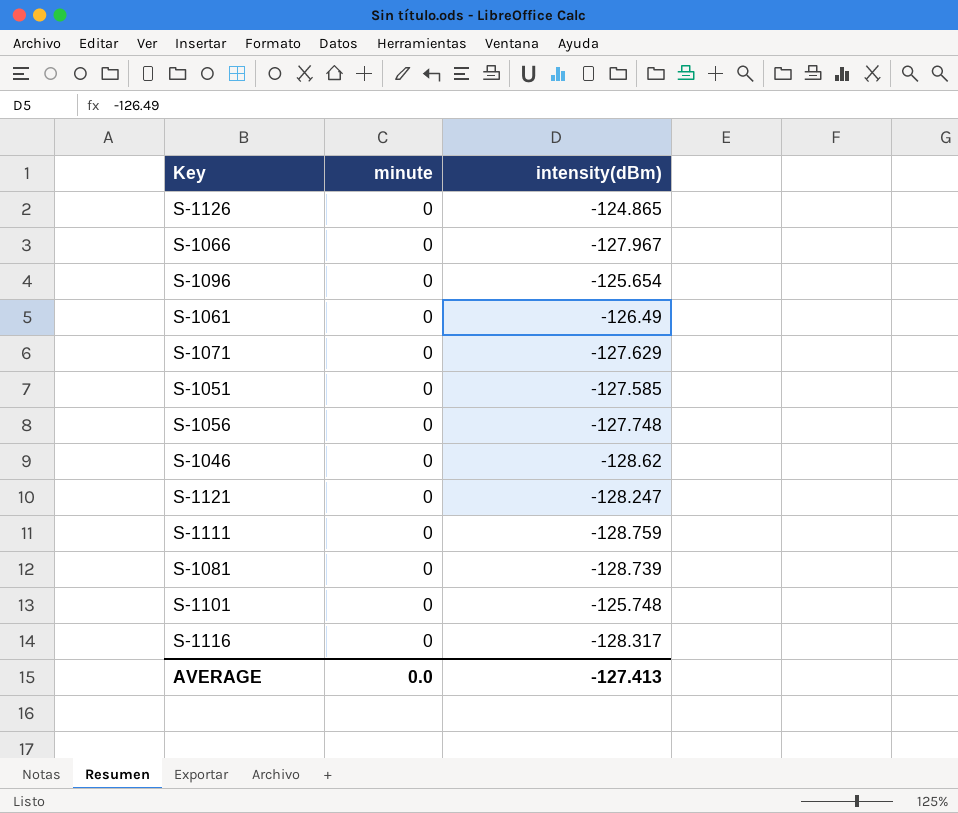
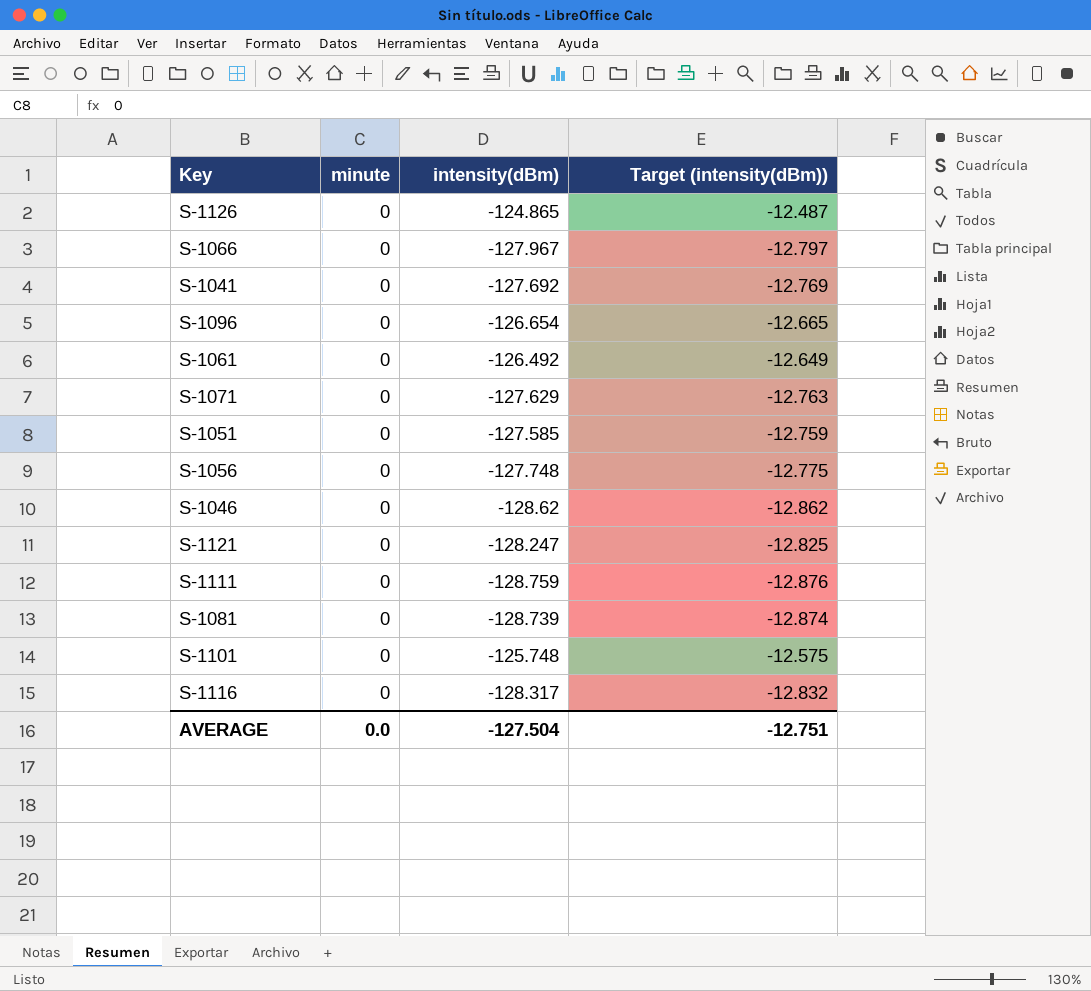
column Target (intensity(dBm)) | formula: none -> [intensity(dBm)] * 0.1
row S-1041: none -> 0 | -127.692 | -12.769
S-1096 | intensity(dBm): -125.654 -> -126.654
S-1061 | intensity(dBm): -126.49 -> -126.492
AVERAGE | intensity(dBm): -127.413 -> -127.504

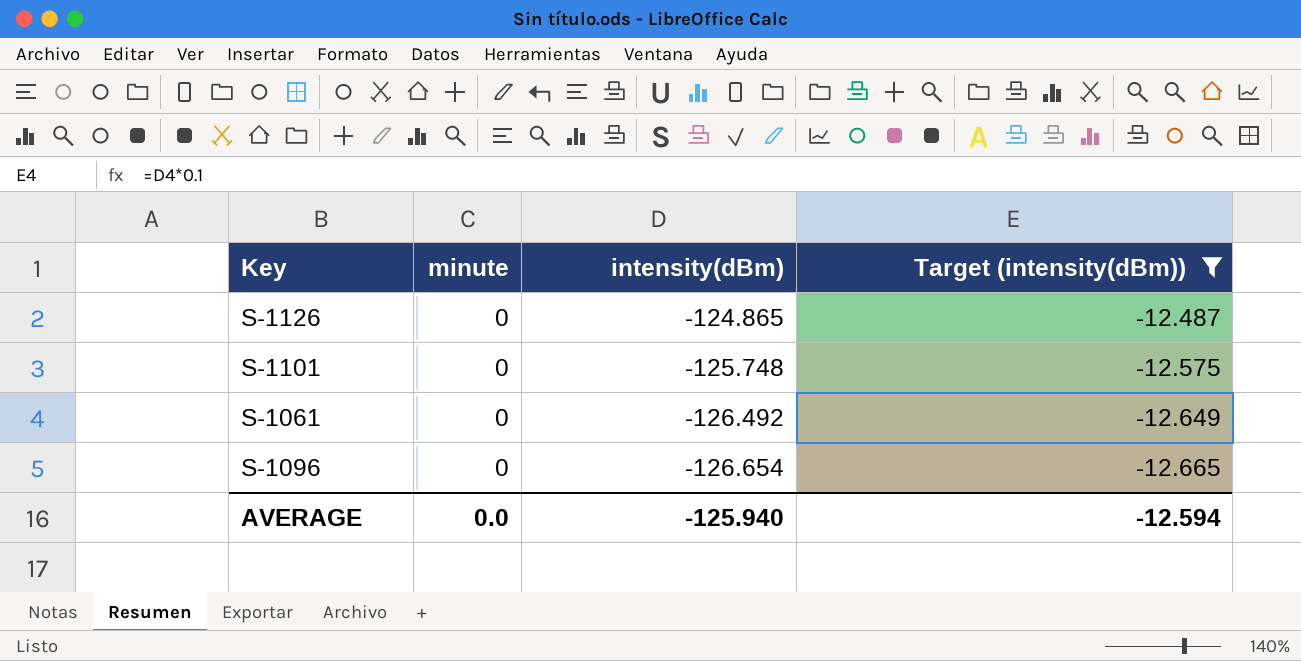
filter: none -> Target (intensity(dBm)) >= -12.665
row order: none -> intensity(dBm) descending
AVERAGE | intensity(dBm): -127.504 -> -125.940
AVERAGE | Target (intensity(dBm)): -12.751 -> -12.594

